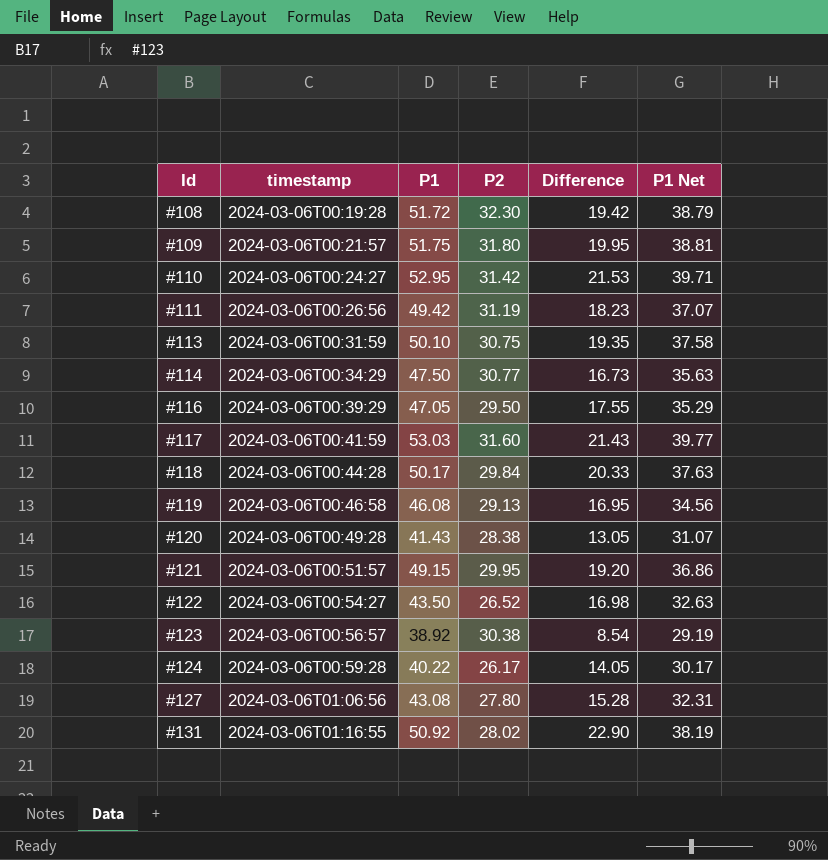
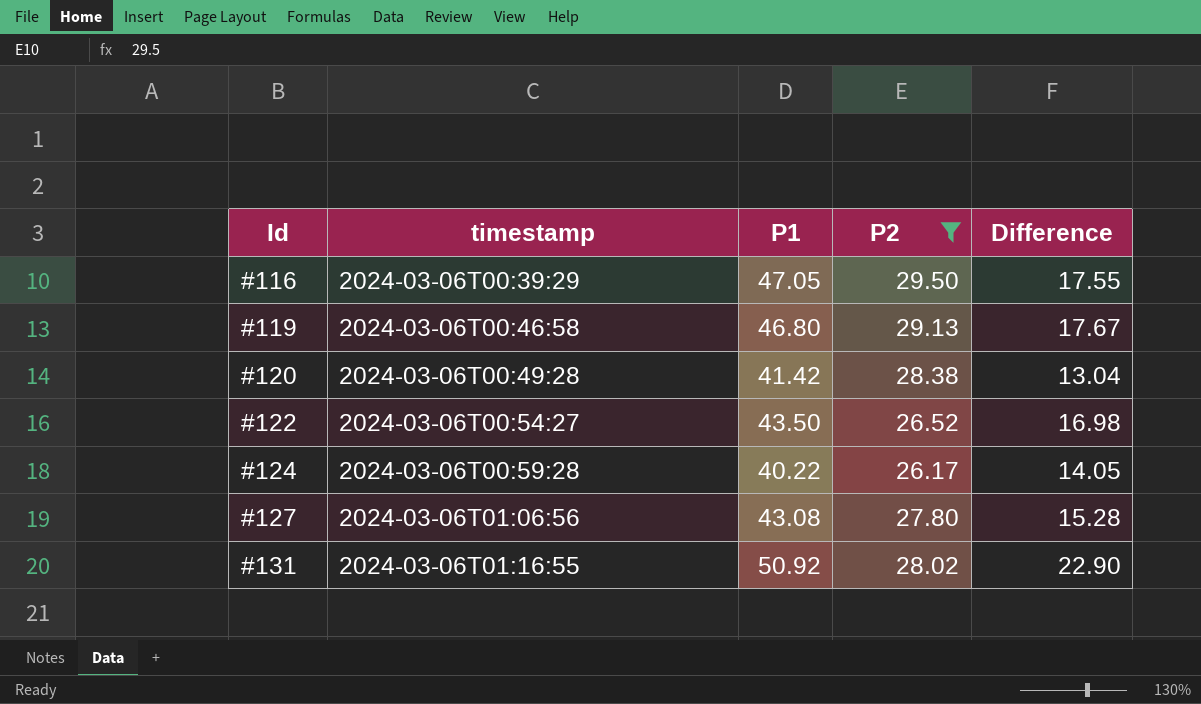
filter: none -> P2 <= 29.50
column P1 Net | formula: [P1] * 0.75 -> none
#119 | P1: 46.08 -> 46.80
#119 | Difference: 16.95 -> 17.67
#120 | P1: 41.43 -> 41.42
#120 | Difference: 13.05 -> 13.04

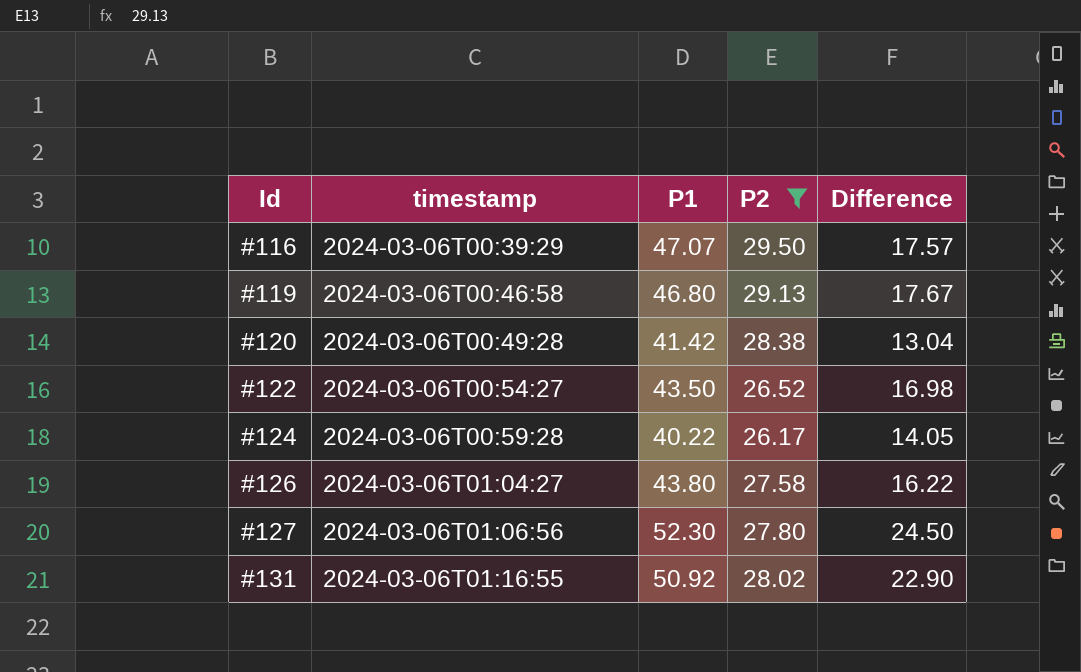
#116 | P1: 47.05 -> 47.07
#116 | Difference: 17.55 -> 17.57
row #126: none -> 2024-03-06T01:04:27 | 43.80 | 27.58 | 16.22
#127 | P1: 43.08 -> 52.30
#127 | Difference: 15.28 -> 24.50

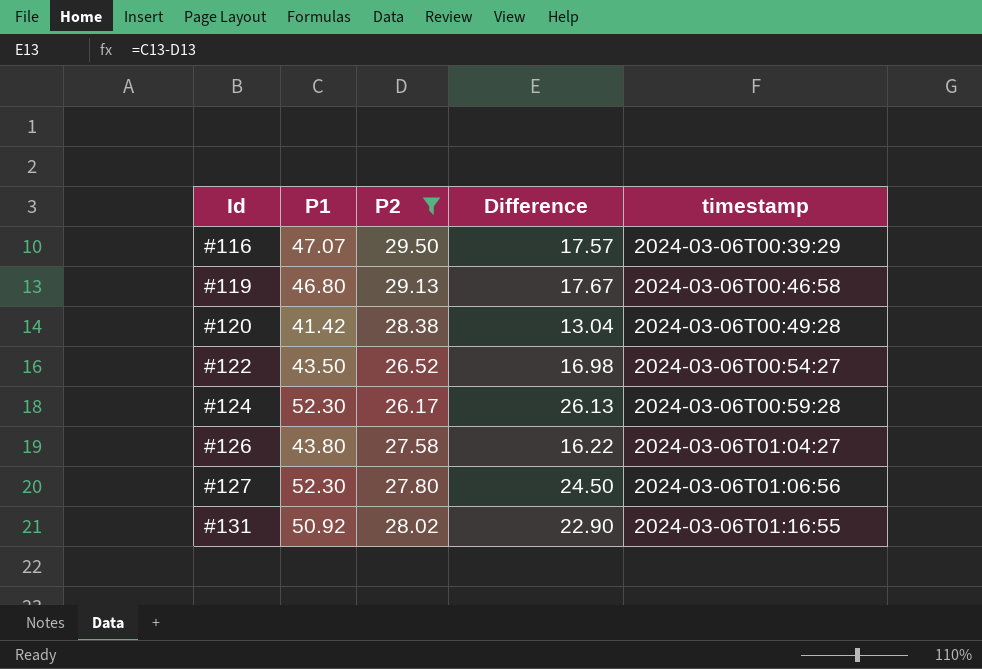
column timestamp | position: 2 -> 5
#124 | P1: 40.22 -> 52.30
#124 | Difference: 14.05 -> 26.13

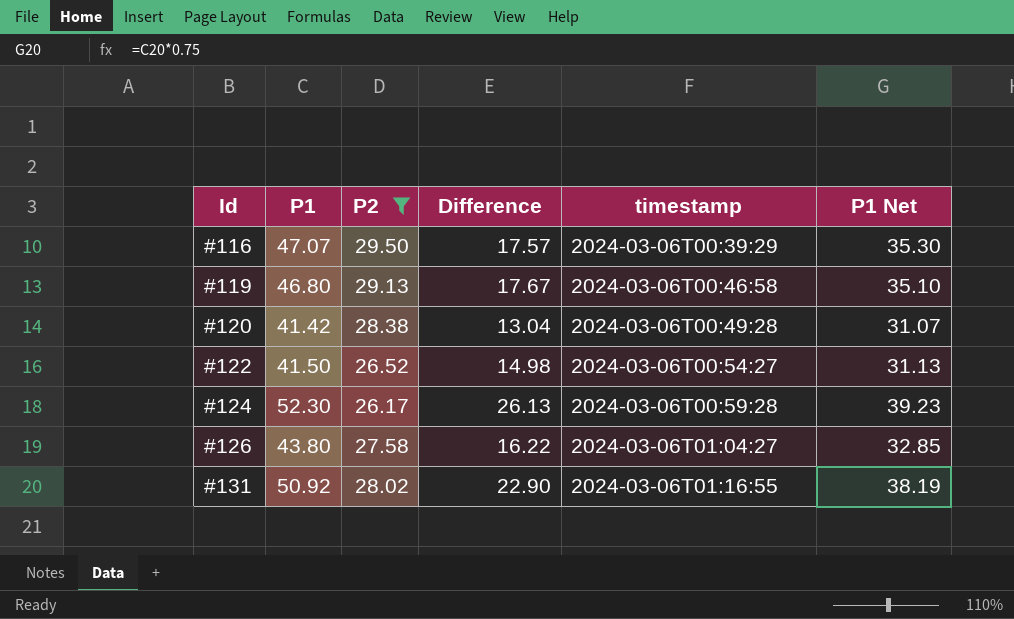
column P1 Net | formula: none -> [P1] * 0.75
row #127: 52.30 | 27.80 | 24.50 | 2024-03-06T01:06:56 -> none
#122 | P1: 43.50 -> 41.50
#122 | Difference: 16.98 -> 14.98

